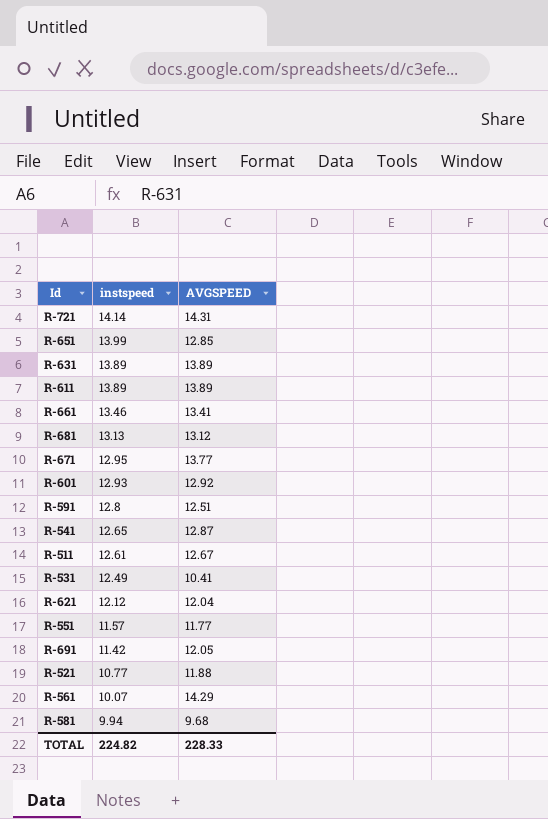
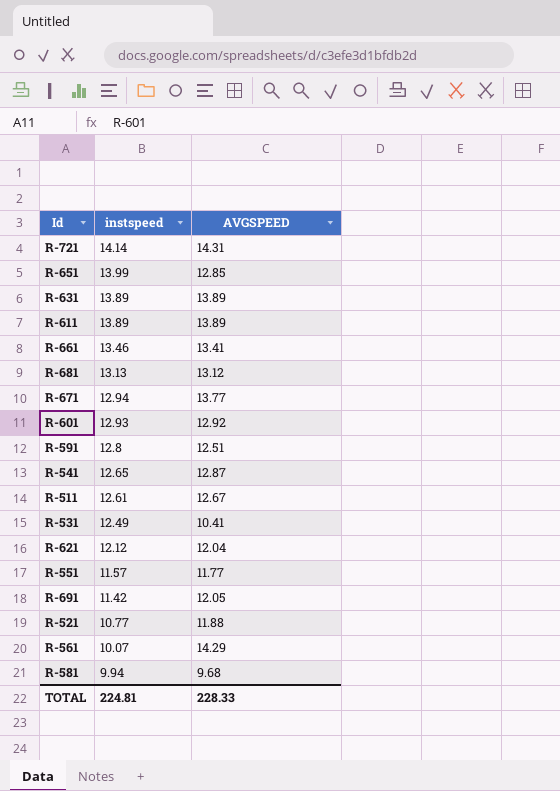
R-671 | instspeed: 12.95 -> 12.94
TOTAL | instspeed: 224.82 -> 224.81

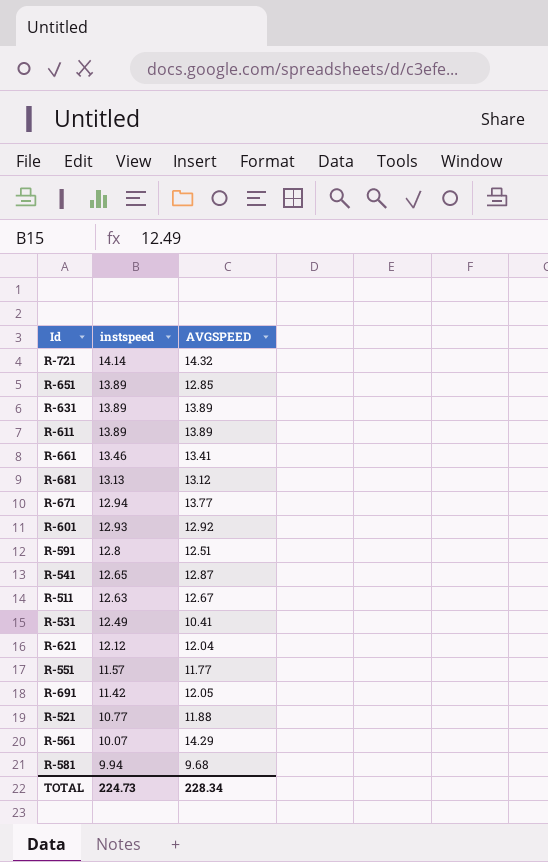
R-721 | AVGSPEED: 14.31 -> 14.32
R-651 | instspeed: 13.99 -> 13.89
R-511 | instspeed: 12.61 -> 12.63
TOTAL | instspeed: 224.81 -> 224.73
TOTAL | AVGSPEED: 228.33 -> 228.34

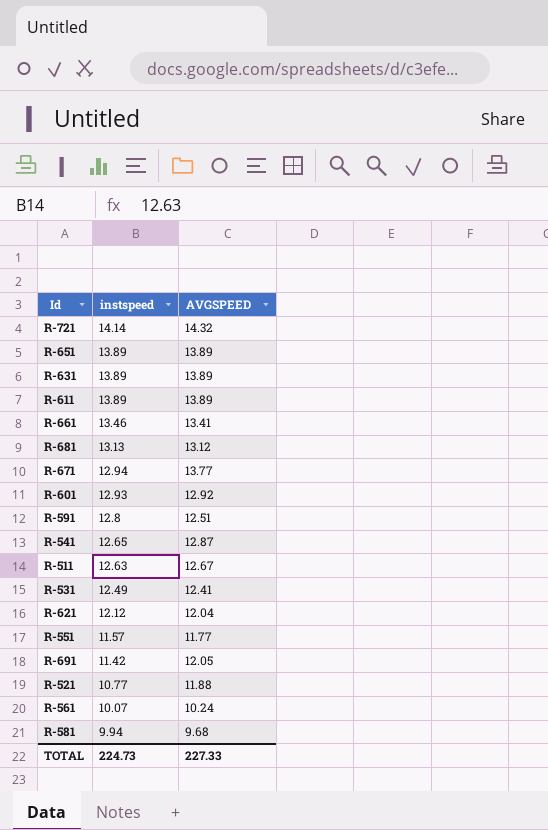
R-651 | AVGSPEED: 12.85 -> 13.89
R-531 | AVGSPEED: 10.41 -> 12.41
R-561 | AVGSPEED: 14.29 -> 10.24
TOTAL | AVGSPEED: 228.34 -> 227.33

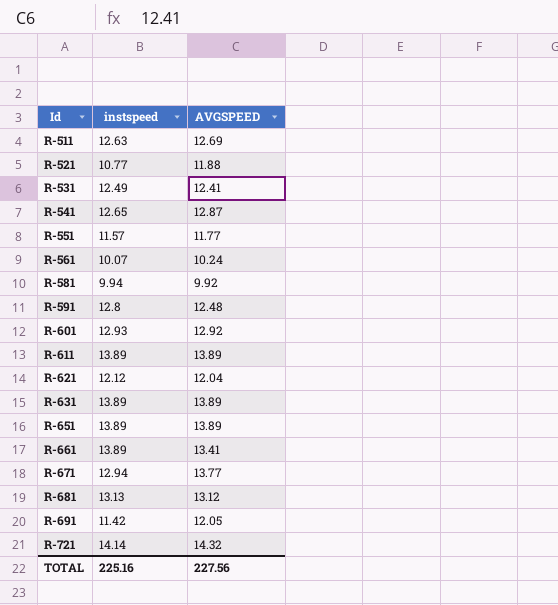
row order: instspeed descending -> Id ascending
R-511 | AVGSPEED: 12.67 -> 12.69
R-581 | AVGSPEED: 9.68 -> 9.92
R-591 | AVGSPEED: 12.51 -> 12.48
R-661 | instspeed: 13.46 -> 13.89
TOTAL | instspeed: 224.73 -> 225.16
TOTAL | AVGSPEED: 227.33 -> 227.56

